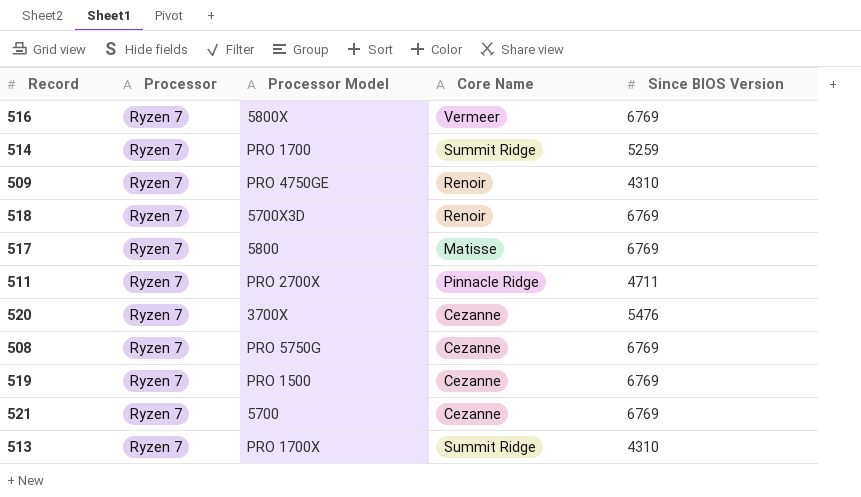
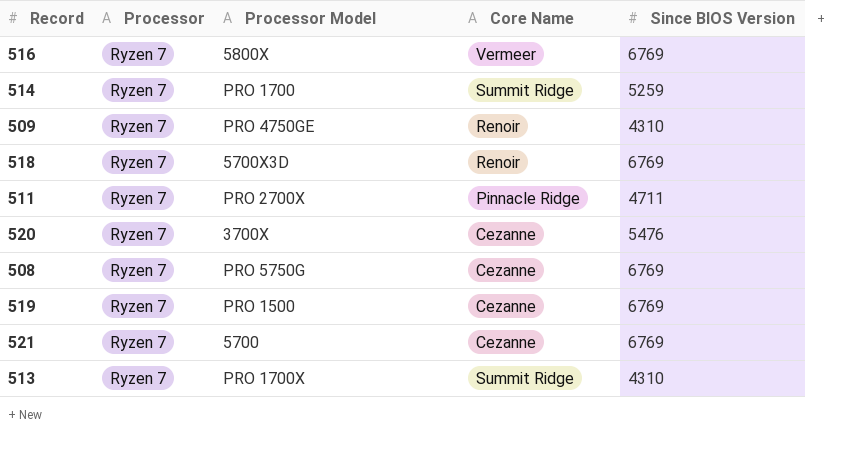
row 517: Ryzen 7 | 5800 | Matisse | 6769 -> none

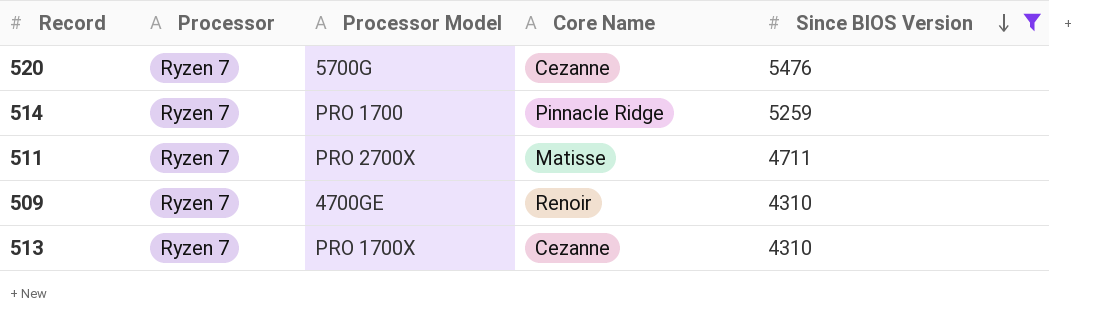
filter: none -> Since BIOS Version != 6769
row order: none -> Since BIOS Version descending
520 | Processor Model: 3700X -> 5700G
514 | Core Name: Summit Ridge -> Pinnacle Ridge
511 | Core Name: Pinnacle Ridge -> Matisse
509 | Processor Model: PRO 4750GE -> 4700GE
513 | Core Name: Summit Ridge -> Cezanne

